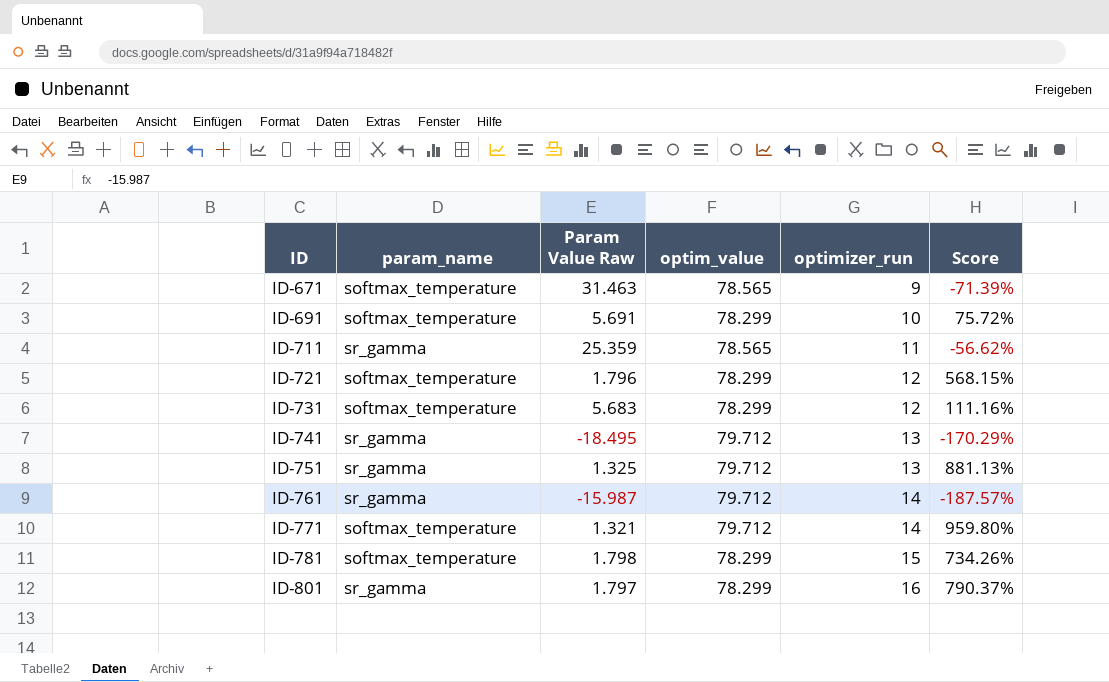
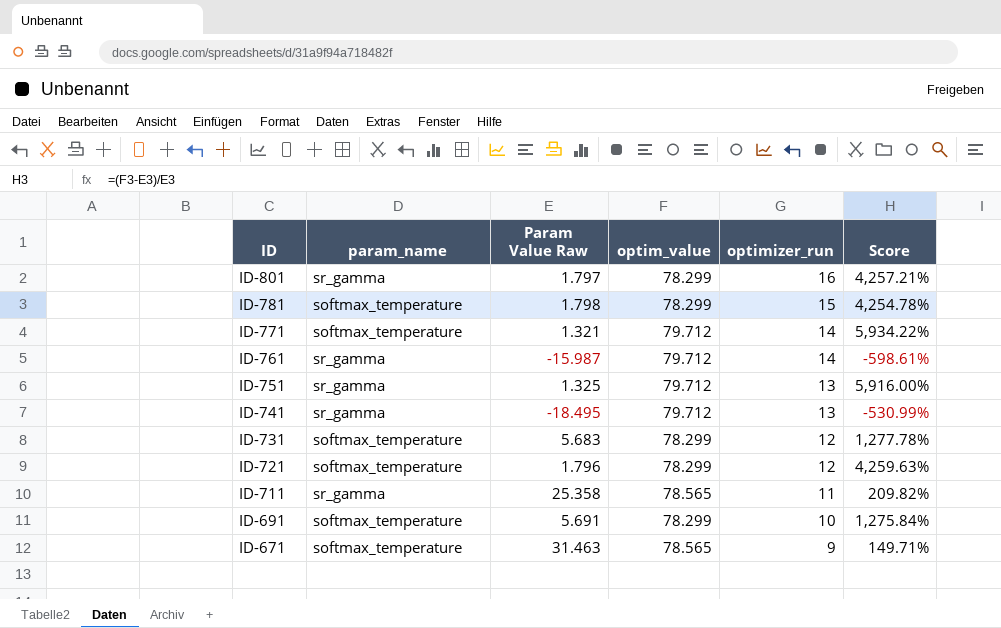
row order: ID ascending -> ID descending
column Score | formula: ([optimizer_run] - [Param Value Raw]) / [Param Value Raw] -> ([optim_value] - [Param Value Raw]) / [Param Value Raw]
ID-711 | Param Value Raw: 25.359 -> 25.358

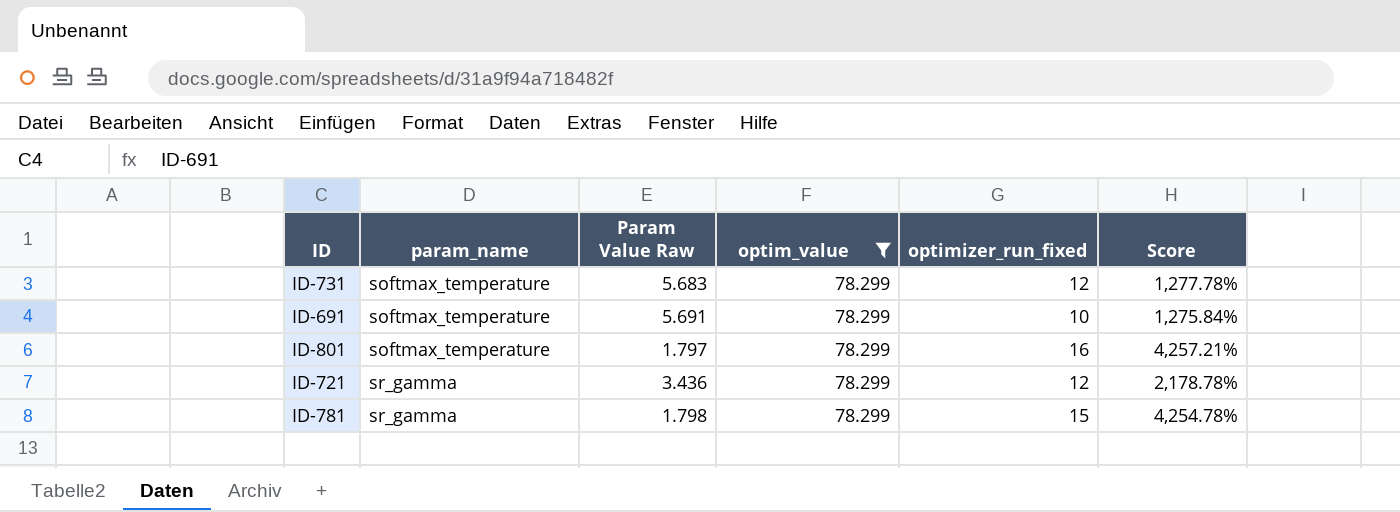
filter: none -> optim_value = 78.299
row order: ID descending -> param_name ascending
column name: optimizer_run -> optimizer_run_fixed
ID-801 | param_name: sr_gamma -> softmax_temperature
ID-721 | param_name: softmax_temperature -> sr_gamma
ID-721 | Param Value Raw: 1.796 -> 3.436
ID-721 | Score: 4,259.63% -> 2,178.78%
ID-781 | param_name: softmax_temperature -> sr_gamma

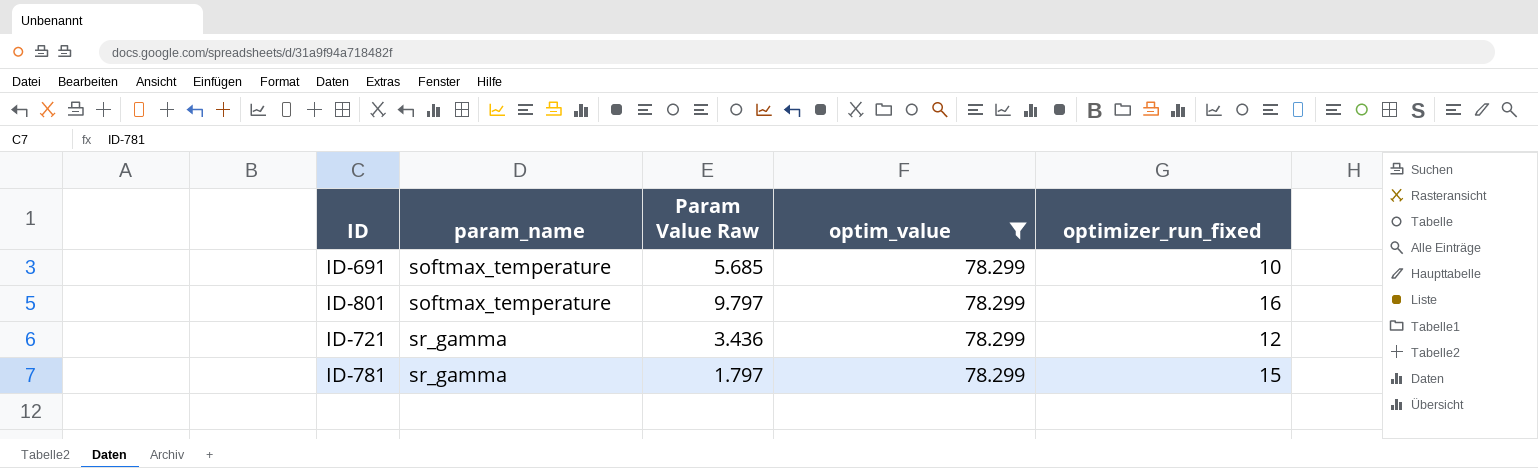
column Score | formula: ([optim_value] - [Param Value Raw]) / [Param Value Raw] -> none
row ID-731: softmax_temperature | 5.683 | 78.299 | 12 | 1,277.78% -> none
ID-691 | Param Value Raw: 5.691 -> 5.685
ID-801 | Param Value Raw: 1.797 -> 9.797
ID-781 | Param Value Raw: 1.798 -> 1.797

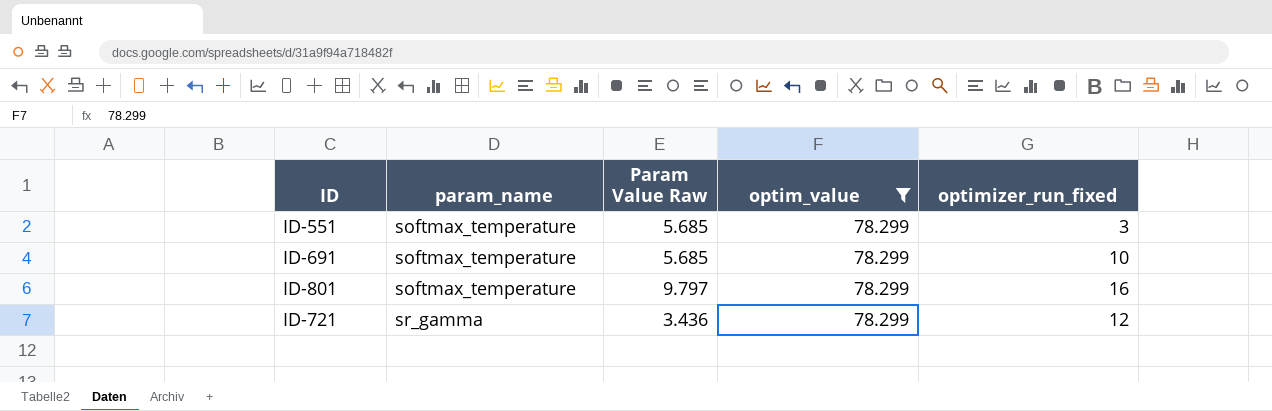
row ID-781: sr_gamma | 1.797 | 78.299 | 15 -> none
row ID-551: none -> softmax_temperature | 5.685 | 78.299 | 3

